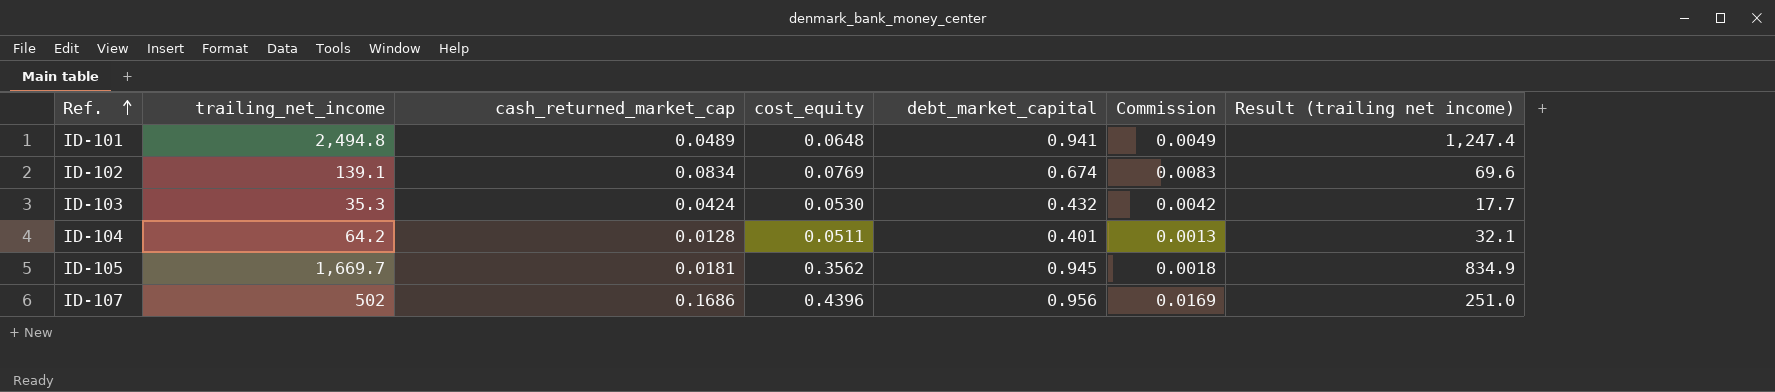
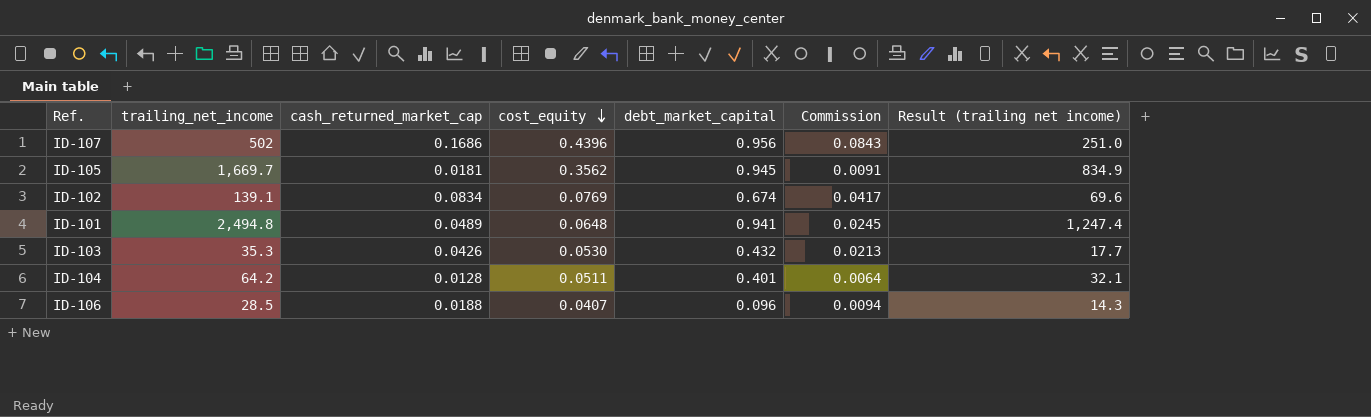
row order: Ref. ascending -> cost_equity descending
column Commission | formula: [cash_returned_market_cap] * 0.1 -> [cash_returned_market_cap] * 0.5
ID-103 | cash_returned_market_cap: 0.0424 -> 0.0426
row ID-106: none -> 28.5 | 0.0188 | 0.0407 | 0.096 | 0.0094 | 14.3

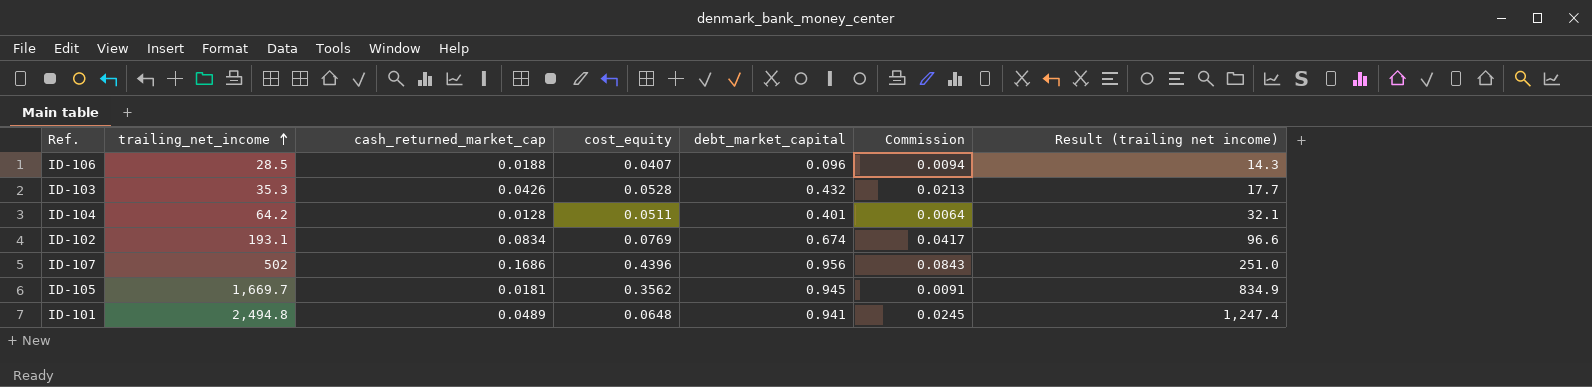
row order: cost_equity descending -> trailing_net_income ascending
ID-103 | cost_equity: 0.0530 -> 0.0528
ID-102 | trailing_net_income: 139.1 -> 193.1
ID-102 | Result (trailing net income): 69.6 -> 96.6

